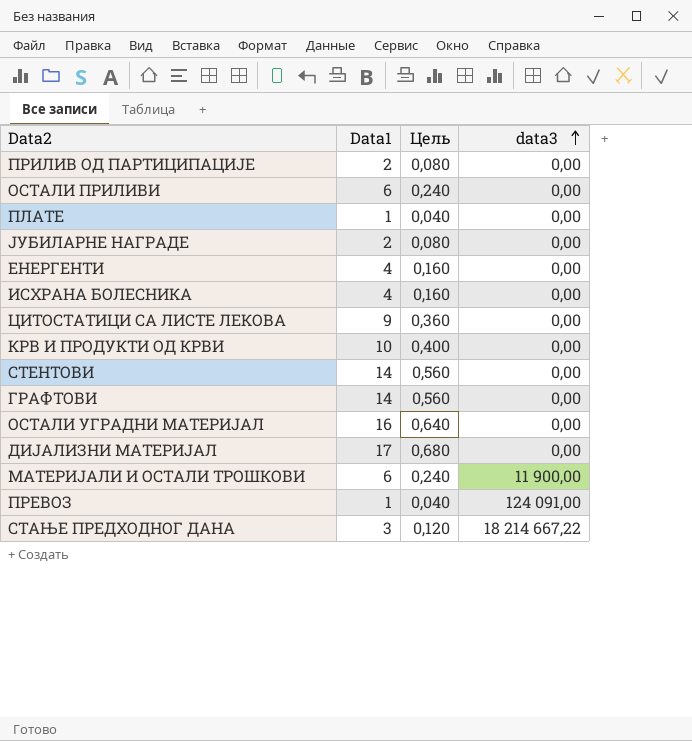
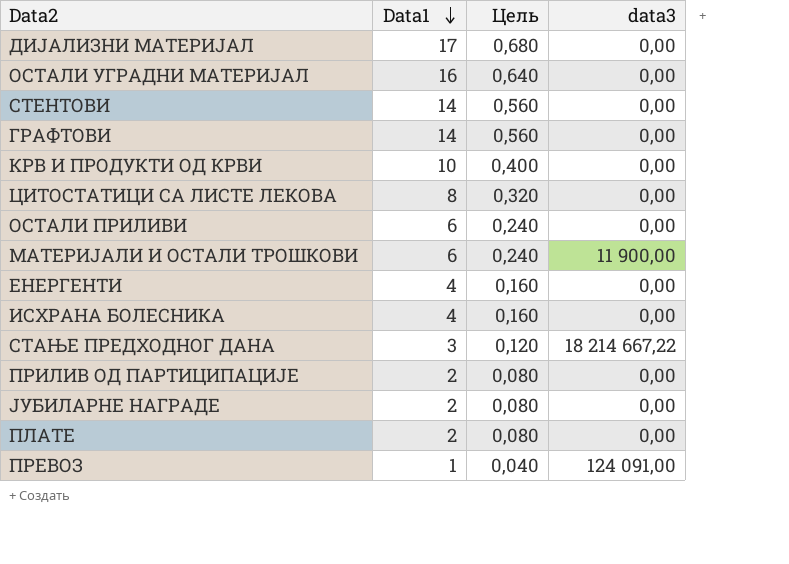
row order: data3 ascending -> Data1 descending
ЦИТОСТАТИЦИ СА ЛИСТЕ ЛЕКОВА | Data1: 9 -> 8
ЦИТОСТАТИЦИ СА ЛИСТЕ ЛЕКОВА | Цель: 0,360 -> 0,320
ПЛАТЕ | Data1: 1 -> 2
ПЛАТЕ | Цель: 0,040 -> 0,080

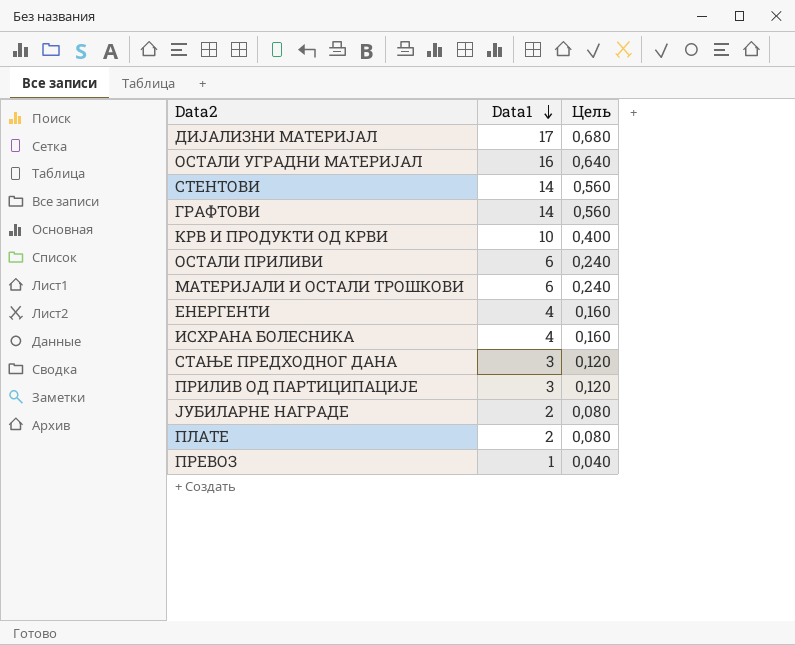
column data3 | position: 4 -> none
row ЦИТОСТАТИЦИ СА ЛИСТЕ ЛЕКОВА: 8 | 0,320 | 0,00 -> none
ПРИЛИВ ОД ПАРТИЦИПАЦИЈЕ | Data1: 2 -> 3
ПРИЛИВ ОД ПАРТИЦИПАЦИЈЕ | Цель: 0,080 -> 0,120

